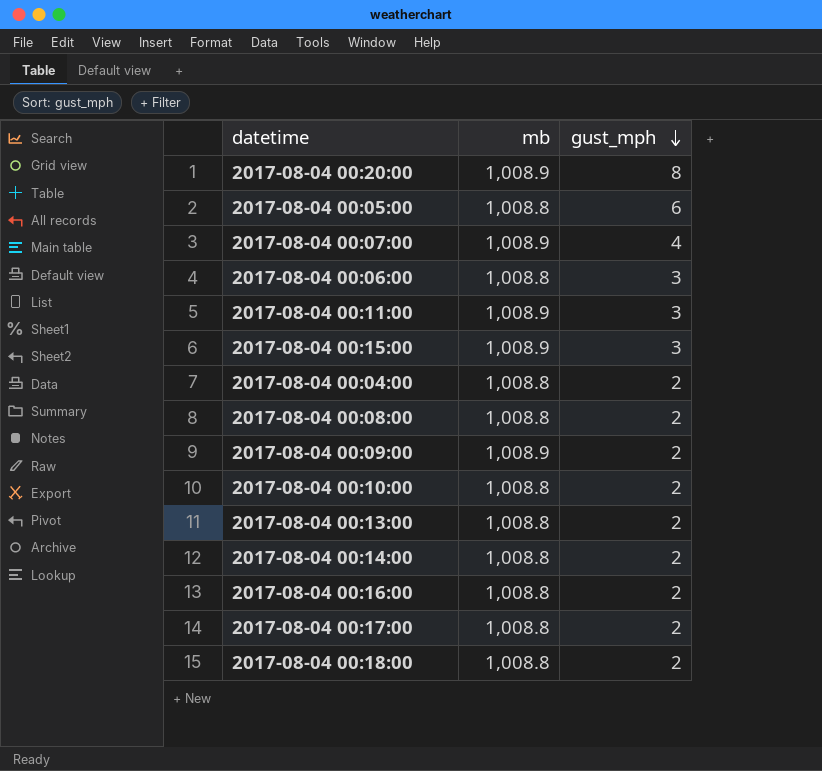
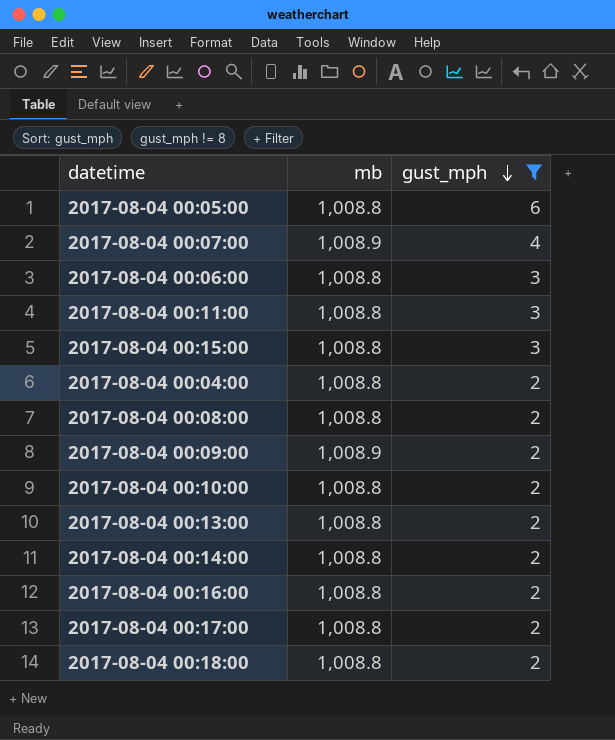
filter: none -> gust_mph != 8
2017-08-04 00:11:00 | mb: 1,008.9 -> 1,008.8
2017-08-04 00:15:00 | mb: 1,008.9 -> 1,008.8

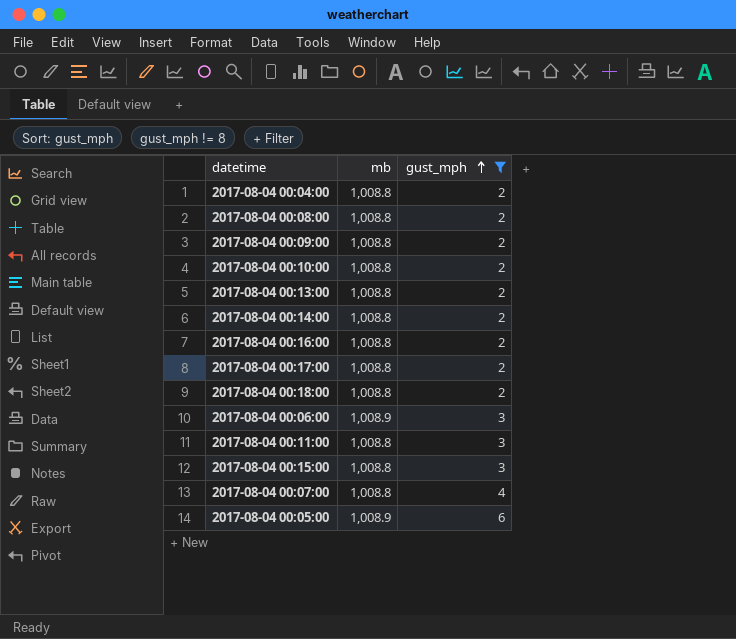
row order: gust_mph descending -> gust_mph ascending
2017-08-04 00:09:00 | mb: 1,008.9 -> 1,008.8
2017-08-04 00:06:00 | mb: 1,008.8 -> 1,008.9
2017-08-04 00:07:00 | mb: 1,008.9 -> 1,008.8
2017-08-04 00:05:00 | mb: 1,008.8 -> 1,008.9

